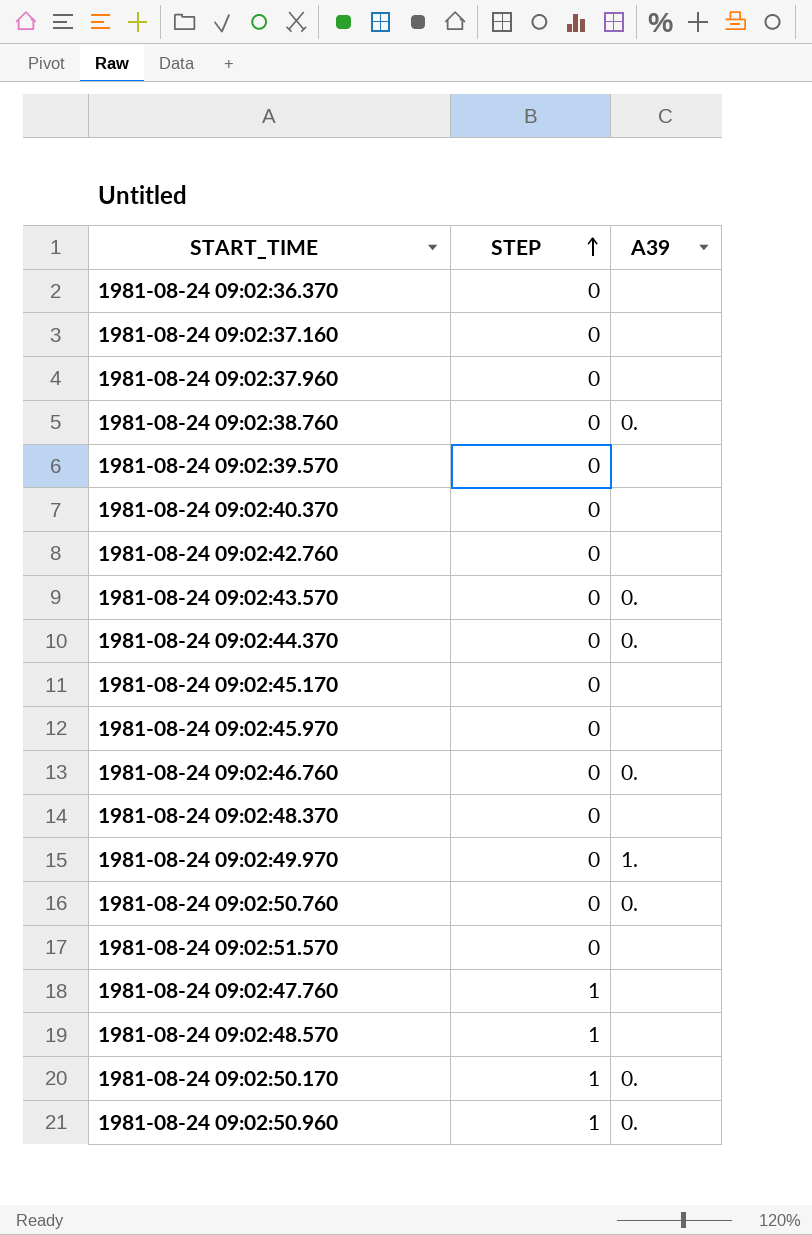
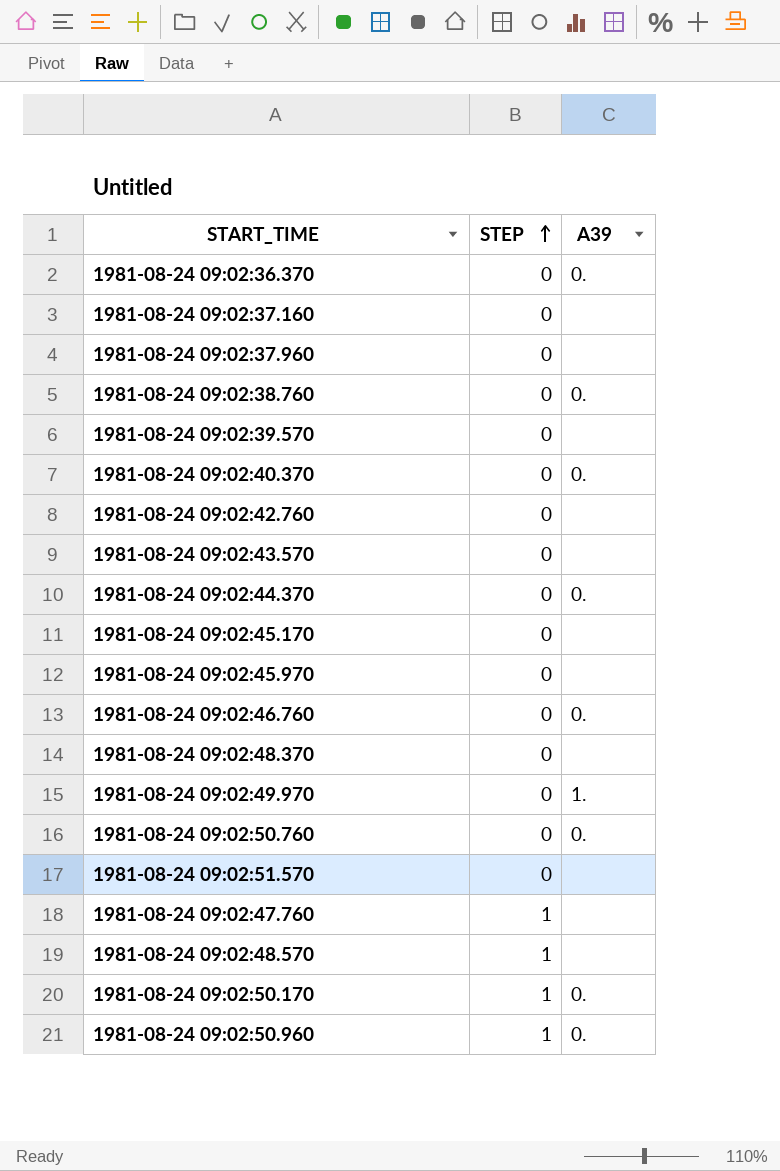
1981-08-24 09:02:36.370 | A39: none -> 0.
1981-08-24 09:02:40.370 | A39: none -> 0.
1981-08-24 09:02:43.570 | A39: 0. -> none

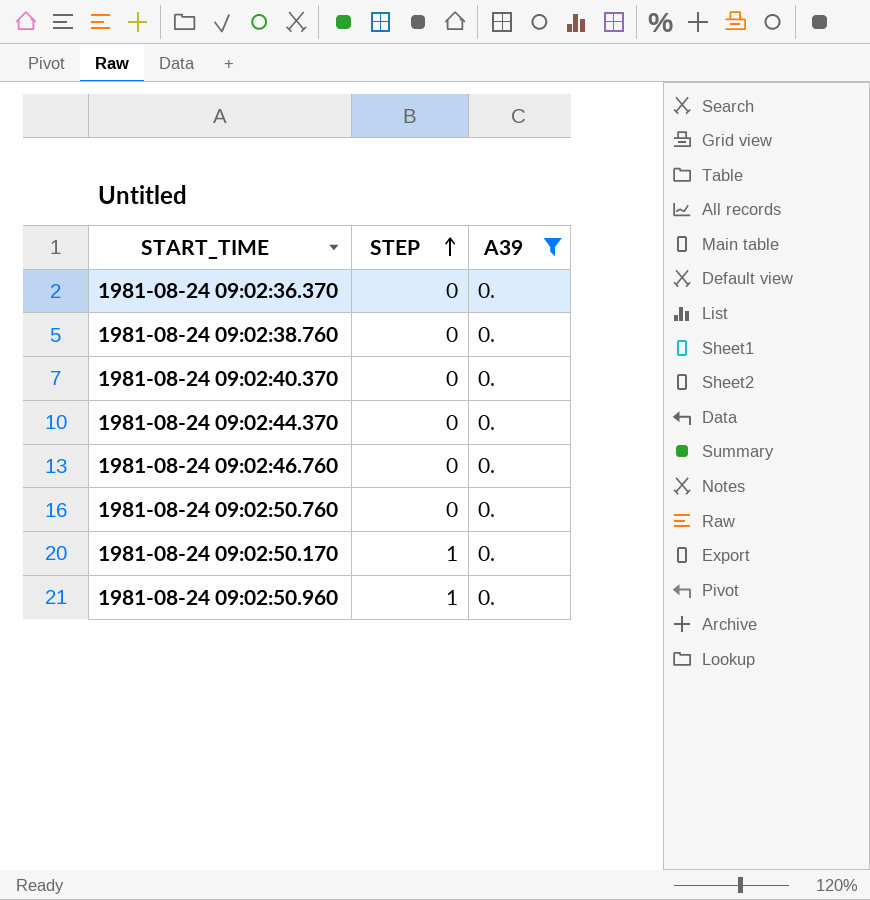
filter: none -> A39 = 0.

